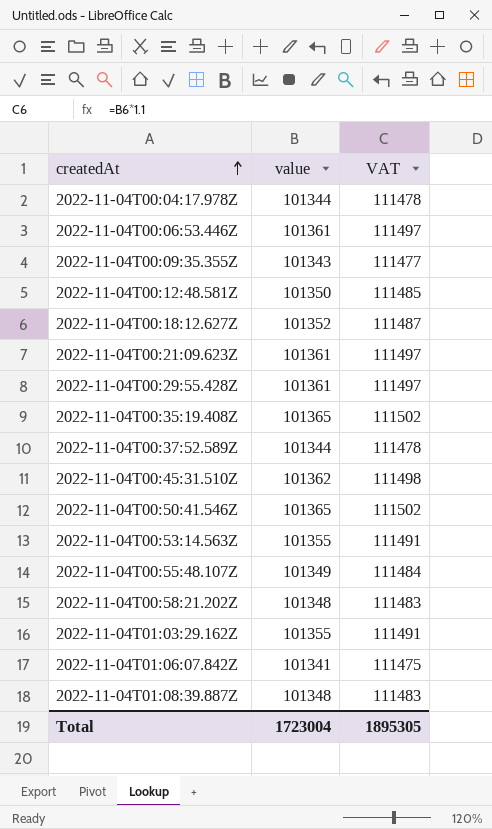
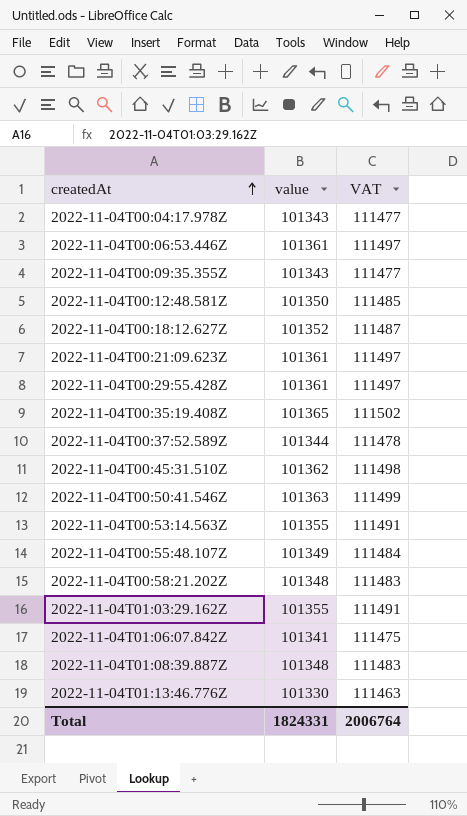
2022-11-04T00:04:17.978Z | value: 101344 -> 101343
2022-11-04T00:04:17.978Z | VAT: 111478 -> 111477
2022-11-04T00:50:41.546Z | value: 101365 -> 101363
2022-11-04T00:50:41.546Z | VAT: 111502 -> 111499
row 2022-11-04T01:13:46.776Z: none -> 101330 | 111463
Total | value: 1723004 -> 1824331
Total | VAT: 1895305 -> 2006764

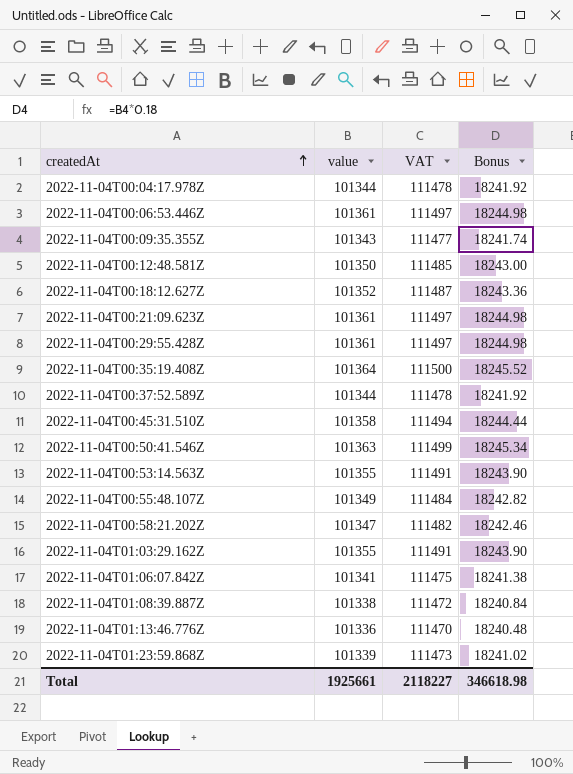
column Bonus | formula: none -> [value] * 0.18
2022-11-04T00:04:17.978Z | value: 101343 -> 101344
2022-11-04T00:04:17.978Z | VAT: 111477 -> 111478
2022-11-04T00:35:19.408Z | value: 101365 -> 101364
2022-11-04T00:35:19.408Z | VAT: 111502 -> 111500
2022-11-04T00:45:31.510Z | value: 101362 -> 101358
2022-11-04T00:45:31.510Z | VAT: 111498 -> 111494
2022-11-04T00:58:21.202Z | value: 101348 -> 101347
2022-11-04T00:58:21.202Z | VAT: 111483 -> 111482
2022-11-04T01:08:39.887Z | value: 101348 -> 101338
2022-11-04T01:08:39.887Z | VAT: 111483 -> 111472
2022-11-04T01:13:46.776Z | value: 101330 -> 101336
2022-11-04T01:13:46.776Z | VAT: 111463 -> 111470
row 2022-11-04T01:23:59.868Z: none -> 101339 | 111473 | 18241.02
Total | value: 1824331 -> 1925661
Total | VAT: 2006764 -> 2118227

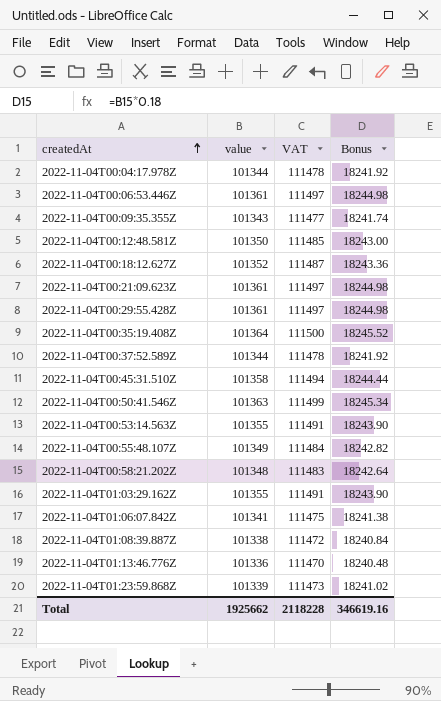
2022-11-04T00:58:21.202Z | value: 101347 -> 101348
2022-11-04T00:58:21.202Z | VAT: 111482 -> 111483
2022-11-04T00:58:21.202Z | Bonus: 18242.46 -> 18242.64
Total | value: 1925661 -> 1925662
Total | VAT: 2118227 -> 2118228
Total | Bonus: 346618.98 -> 346619.16

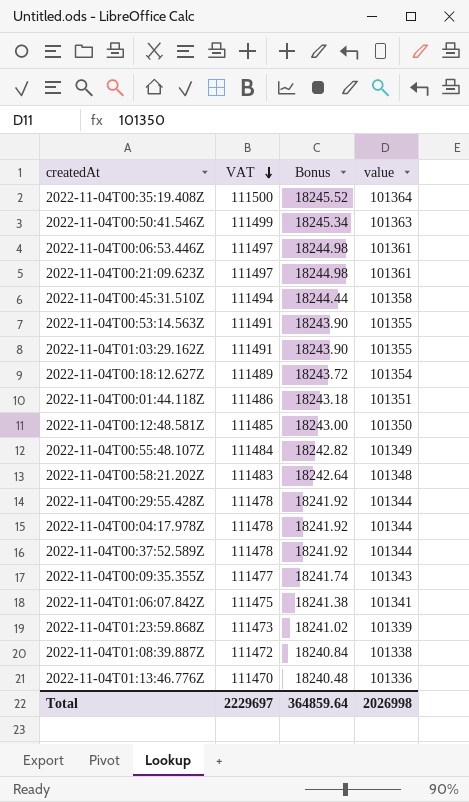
row order: createdAt ascending -> VAT descending
column value | position: 2 -> 4
2022-11-04T00:18:12.627Z | VAT: 111487 -> 111489
2022-11-04T00:18:12.627Z | Bonus: 18243.36 -> 18243.72
2022-11-04T00:18:12.627Z | value: 101352 -> 101354
row 2022-11-04T00:01:44.118Z: none -> 111486 | 18243.18 | 101351
2022-11-04T00:29:55.428Z | VAT: 111497 -> 111478
2022-11-04T00:29:55.428Z | Bonus: 18244.98 -> 18241.92
2022-11-04T00:29:55.428Z | value: 101361 -> 101344
Total | VAT: 2118228 -> 2229697
Total | Bonus: 346619.16 -> 364859.64
Total | value: 1925662 -> 2026998

